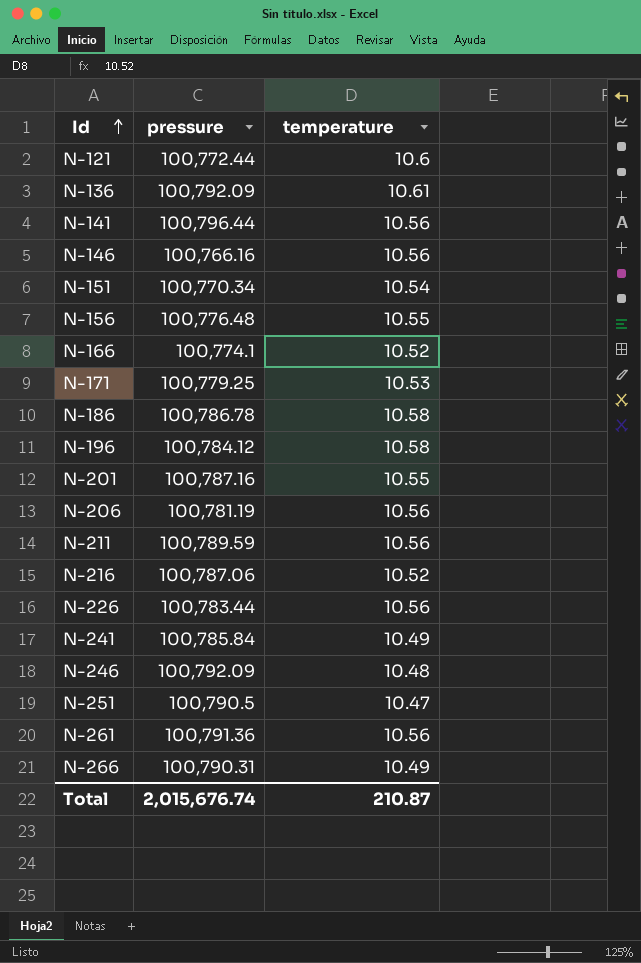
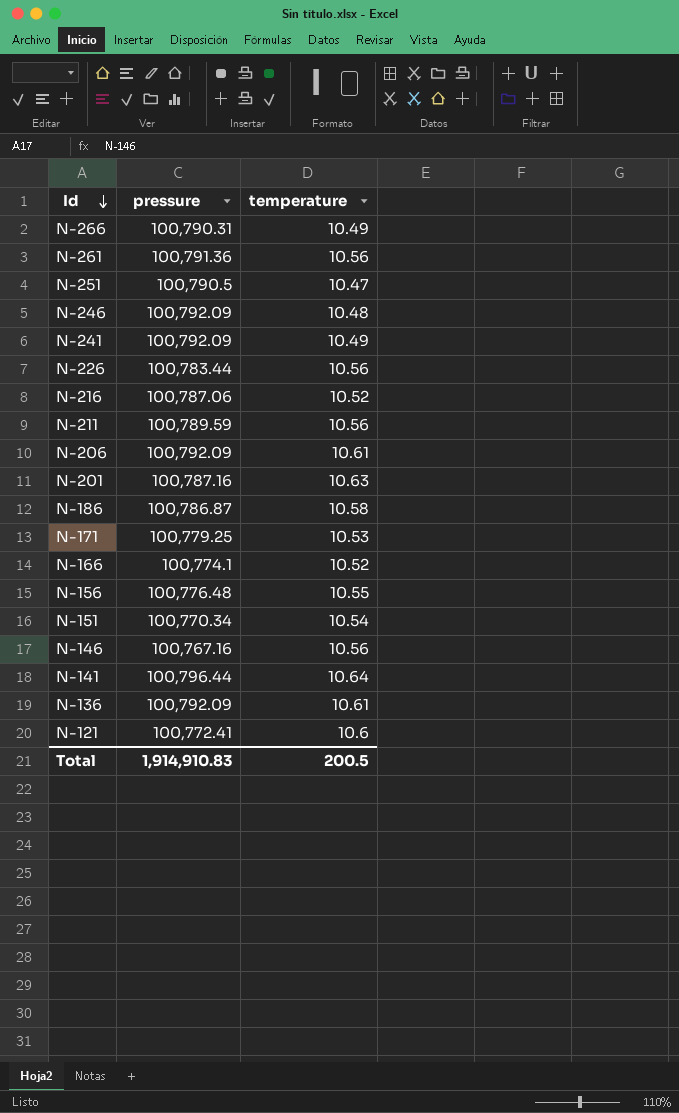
row order: Id ascending -> Id descending
row N-196: 100,784.12 | 10.58 -> none
N-241 | pressure: 100,785.84 -> 100,792.09
N-206 | pressure: 100,781.19 -> 100,792.09
N-206 | temperature: 10.56 -> 10.61
N-201 | temperature: 10.55 -> 10.63
N-186 | pressure: 100,786.78 -> 100,786.87
N-146 | pressure: 100,766.16 -> 100,767.16
N-141 | temperature: 10.56 -> 10.64
N-121 | pressure: 100,772.44 -> 100,772.41
Total | pressure: 2,015,676.74 -> 1,914,910.83
Total | temperature: 210.87 -> 200.5

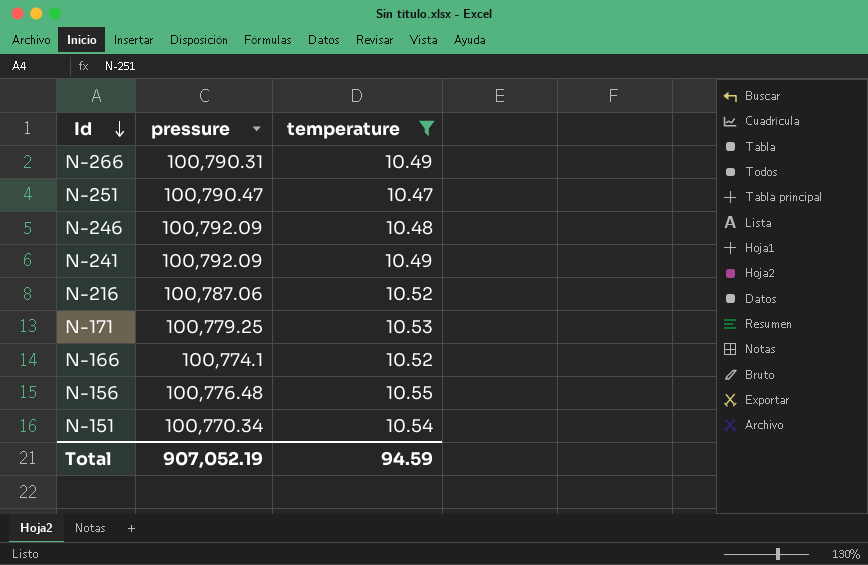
filter: none -> temperature <= 10.55
N-251 | pressure: 100,790.5 -> 100,790.47
Total | pressure: 1,914,910.83 -> 907,052.19
Total | temperature: 200.5 -> 94.59

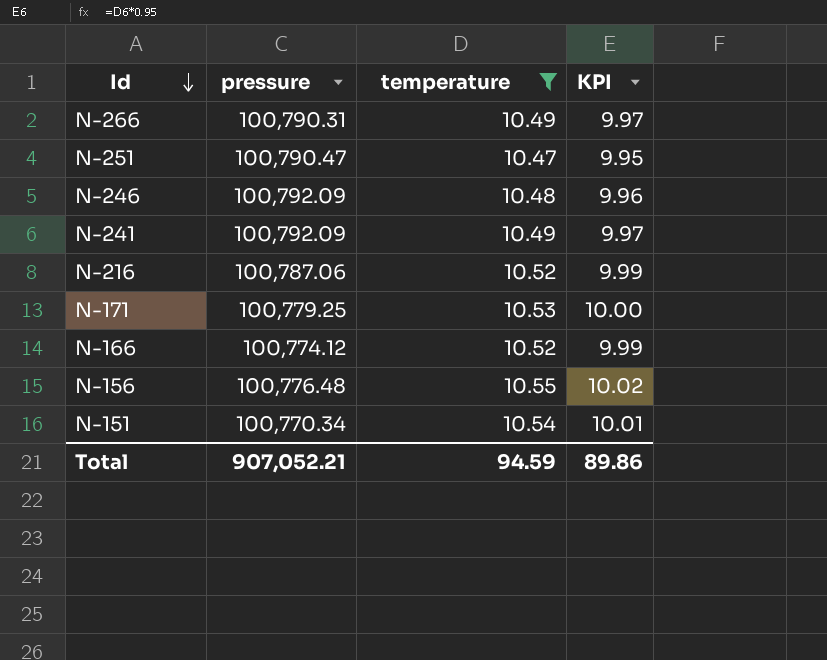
column KPI | formula: none -> [temperature] * 0.95
N-166 | pressure: 100,774.1 -> 100,774.12
Total | pressure: 907,052.19 -> 907,052.21

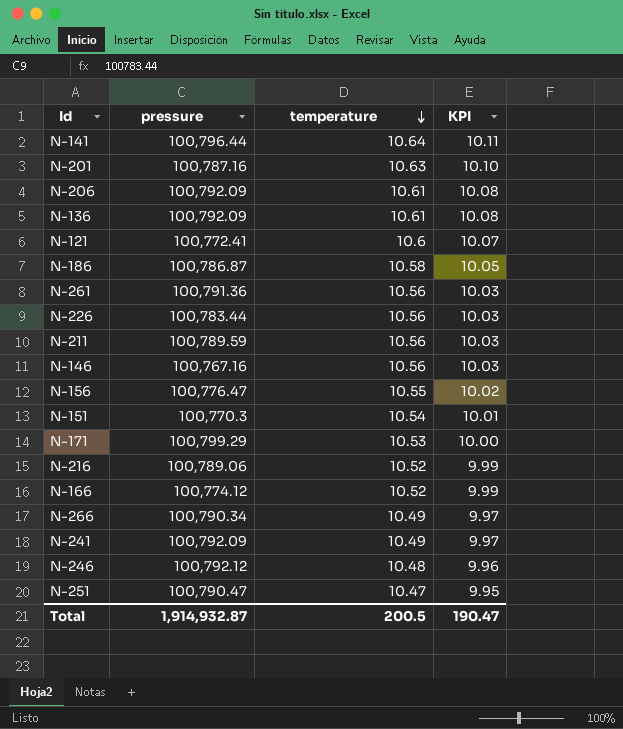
filter: temperature <= 10.55 -> none
row order: Id descending -> temperature descending
N-156 | pressure: 100,776.48 -> 100,776.47
N-151 | pressure: 100,770.34 -> 100,770.3
N-171 | pressure: 100,779.25 -> 100,799.29
N-216 | pressure: 100,787.06 -> 100,789.06
N-266 | pressure: 100,790.31 -> 100,790.34
N-246 | pressure: 100,792.09 -> 100,792.12
Total | pressure: 907,052.21 -> 1,914,932.87
Total | temperature: 94.59 -> 200.5
Total | KPI: 89.86 -> 190.47

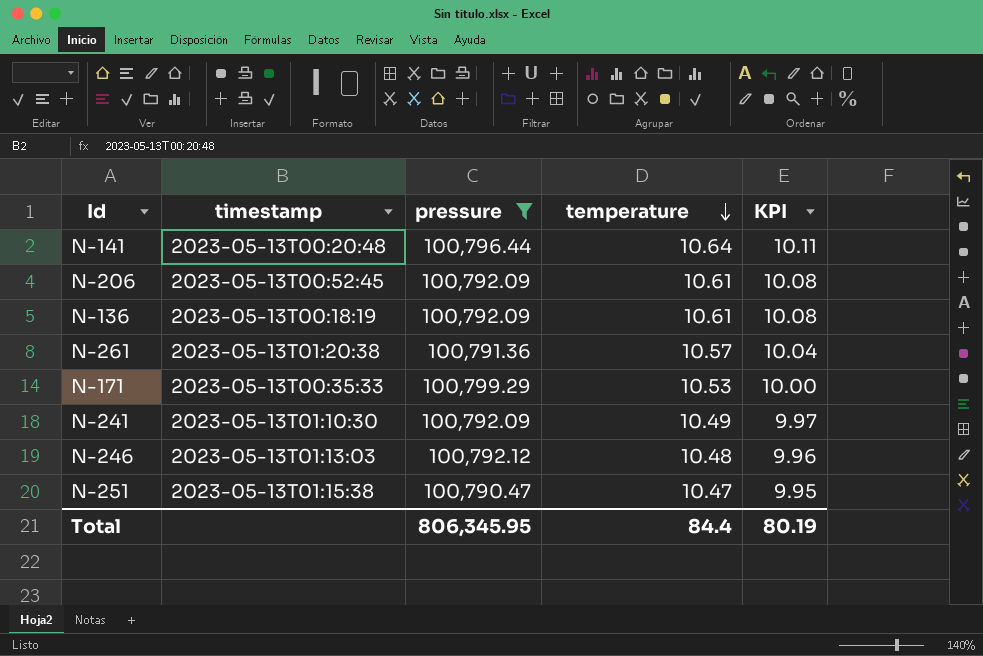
filter: none -> pressure >= 100,790.47
column timestamp | position: none -> 2
N-261 | temperature: 10.56 -> 10.57
N-261 | KPI: 10.03 -> 10.04
Total | pressure: 1,914,932.87 -> 806,345.95
Total | temperature: 200.5 -> 84.4
Total | KPI: 190.47 -> 80.19

